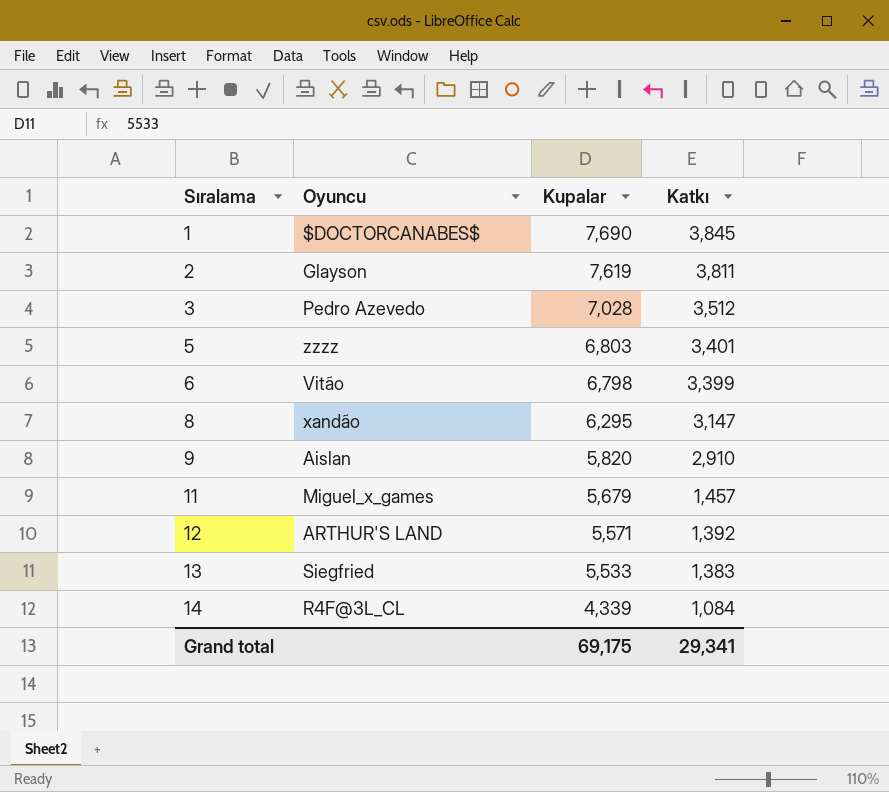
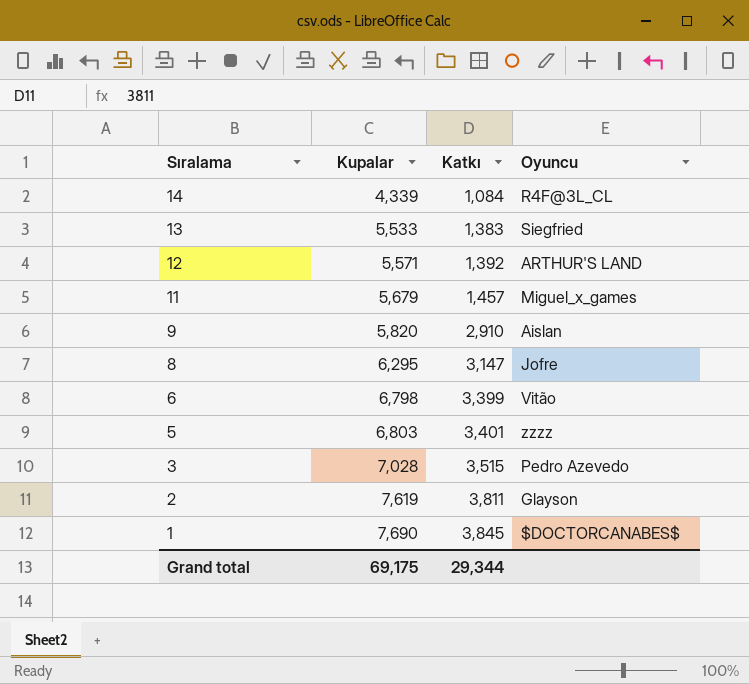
row order: Sıralama ascending -> Sıralama descending
column Oyuncu | position: 2 -> 4
8 | Oyuncu: xandão -> Jofre
3 | Katkı: 3,512 -> 3,515
Grand total | Katkı: 29,341 -> 29,344

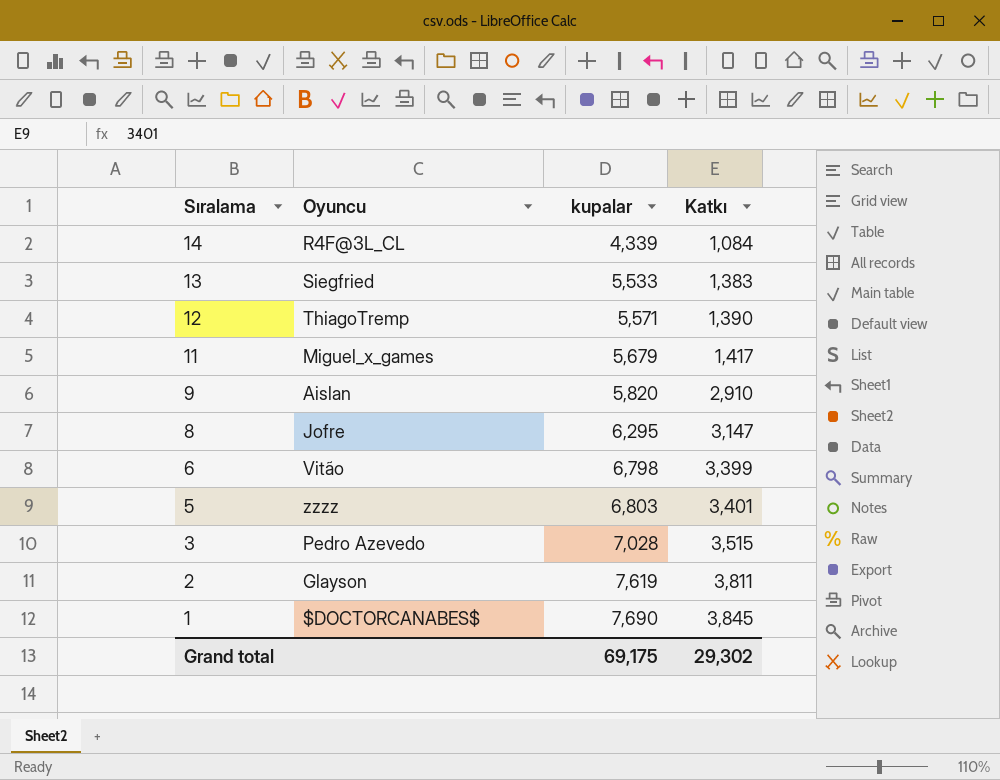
column Oyuncu | position: 4 -> 2
column name: Kupalar -> kupalar
12 | Oyuncu: ARTHUR'S LAND -> ThiagoTremp
12 | Katkı: 1,392 -> 1,390
11 | Katkı: 1,457 -> 1,417
Grand total | Katkı: 29,344 -> 29,302

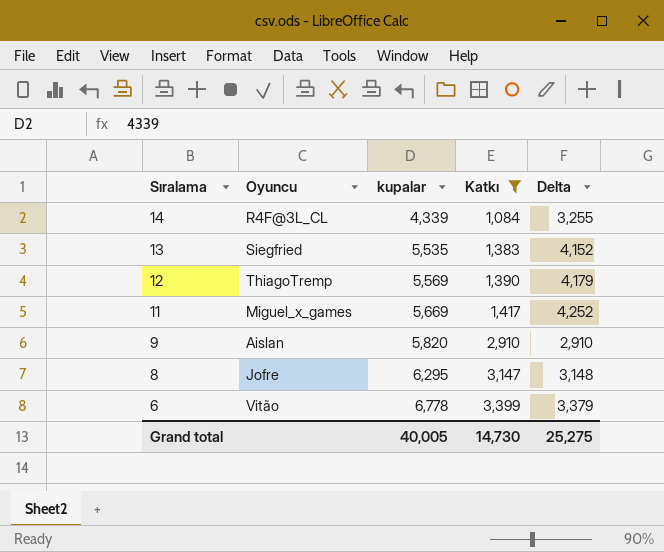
filter: none -> Katkı <= 3,399
column Delta | formula: none -> [kupalar] - [Katkı]
13 | kupalar: 5,533 -> 5,535
12 | kupalar: 5,571 -> 5,569
11 | kupalar: 5,679 -> 5,669
6 | kupalar: 6,798 -> 6,778
Grand total | kupalar: 69,175 -> 40,005
Grand total | Katkı: 29,302 -> 14,730

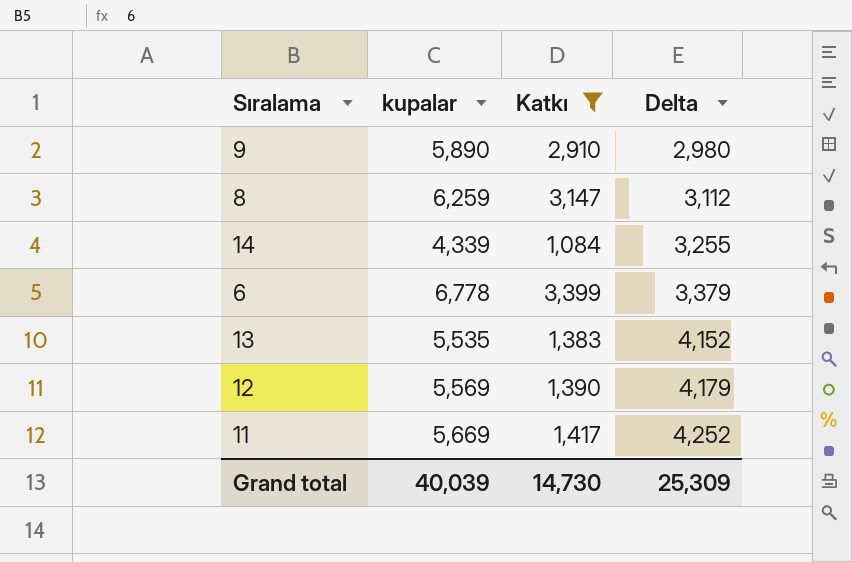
row order: Sıralama descending -> Delta ascending
column Oyuncu | position: 2 -> none
9 | kupalar: 5,820 -> 5,890
9 | Delta: 2,910 -> 2,980
8 | kupalar: 6,295 -> 6,259
8 | Delta: 3,148 -> 3,112
Grand total | kupalar: 40,005 -> 40,039
Grand total | Delta: 25,275 -> 25,309

